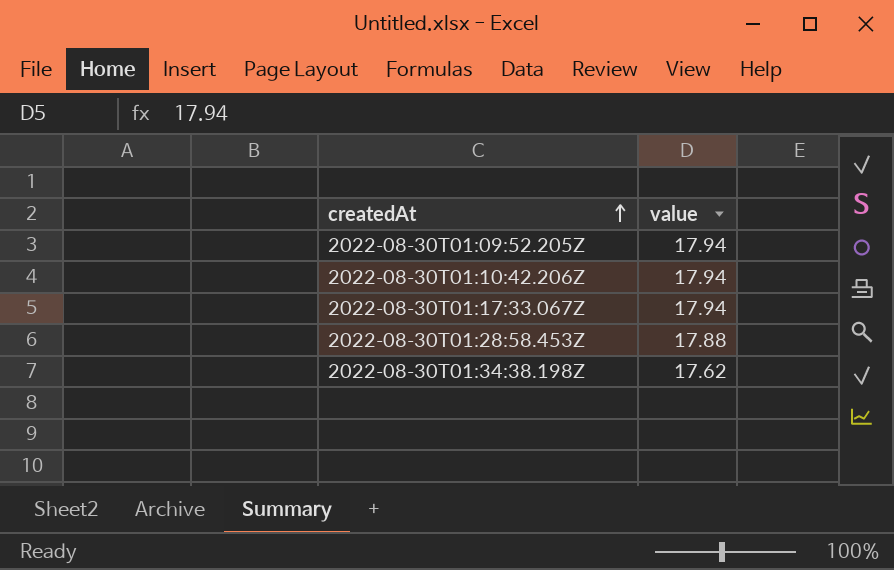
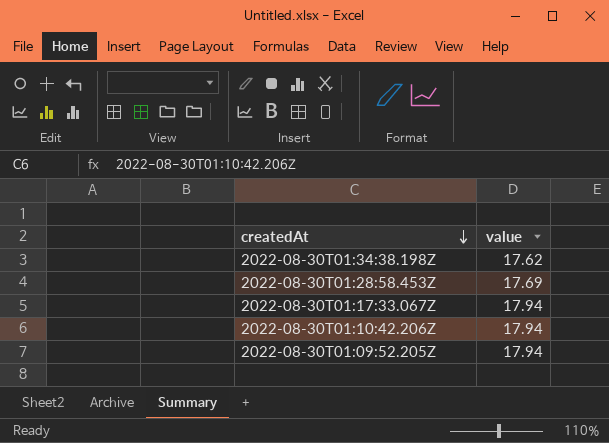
row order: createdAt ascending -> createdAt descending
2022-08-30T01:28:58.453Z | value: 17.88 -> 17.69

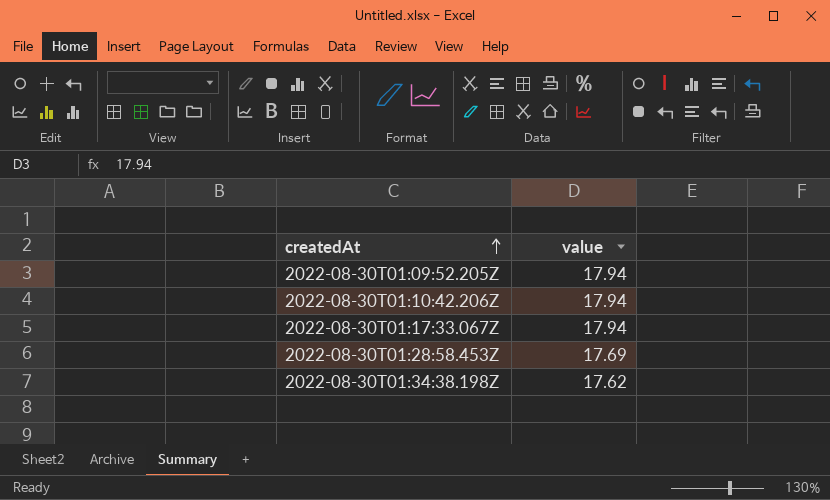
row order: createdAt descending -> createdAt ascending

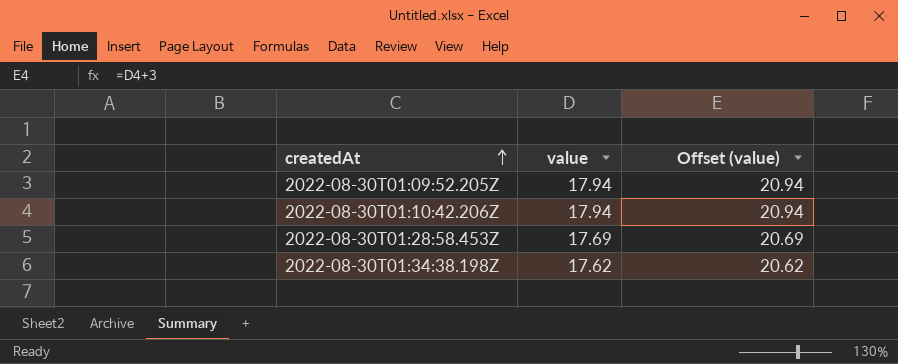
column Offset (value) | formula: none -> [value] + 3
row 2022-08-30T01:17:33.067Z: 17.94 -> none

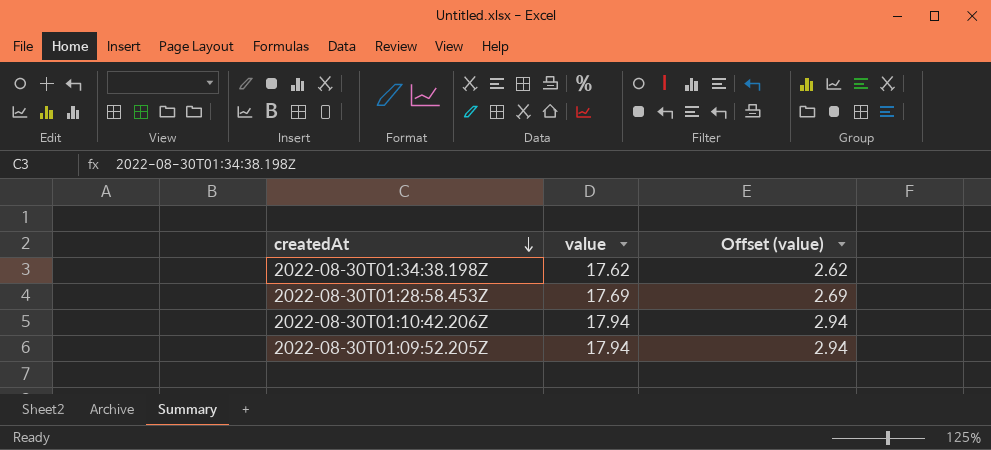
row order: createdAt ascending -> createdAt descending
column Offset (value) | formula: [value] + 3 -> [value] - 15

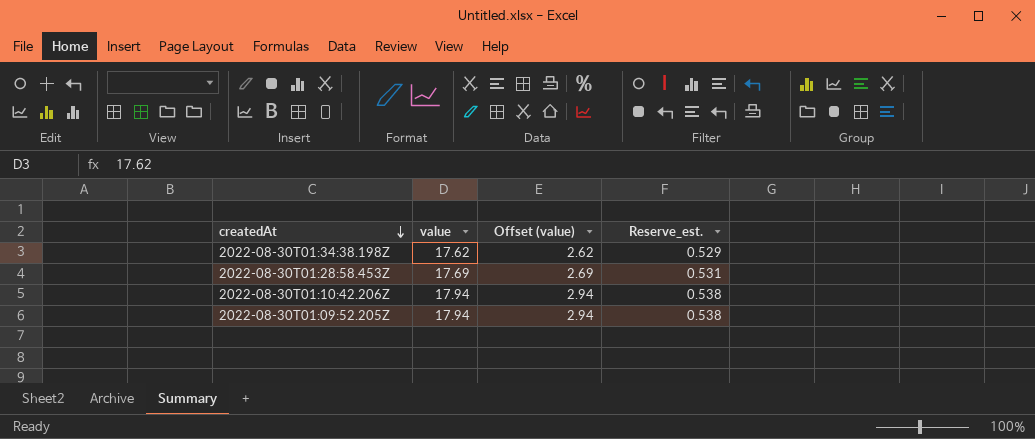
column Reserve_est. | formula: none -> [value] * 0.03

